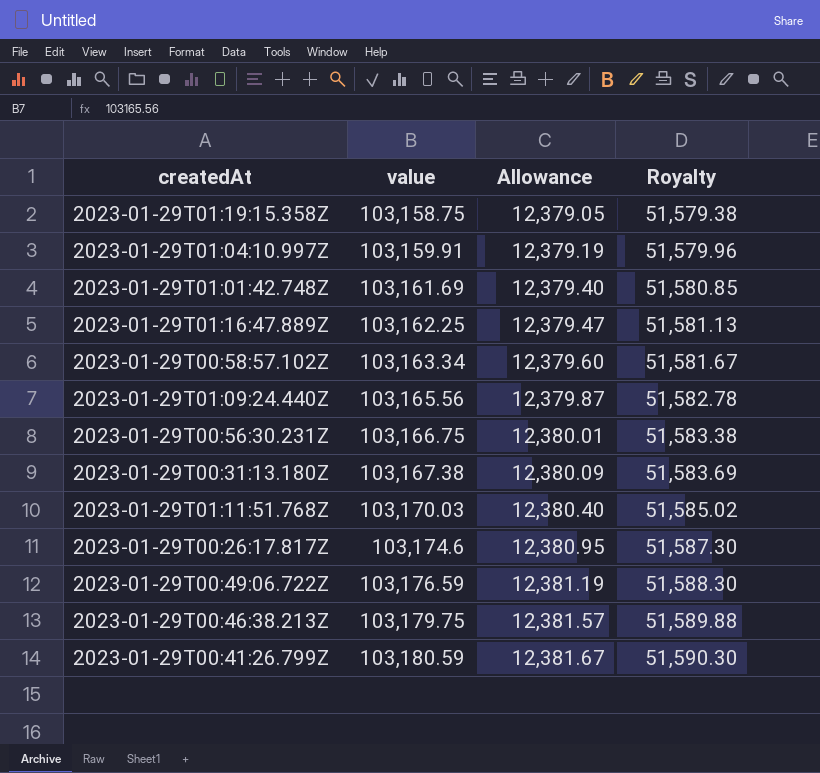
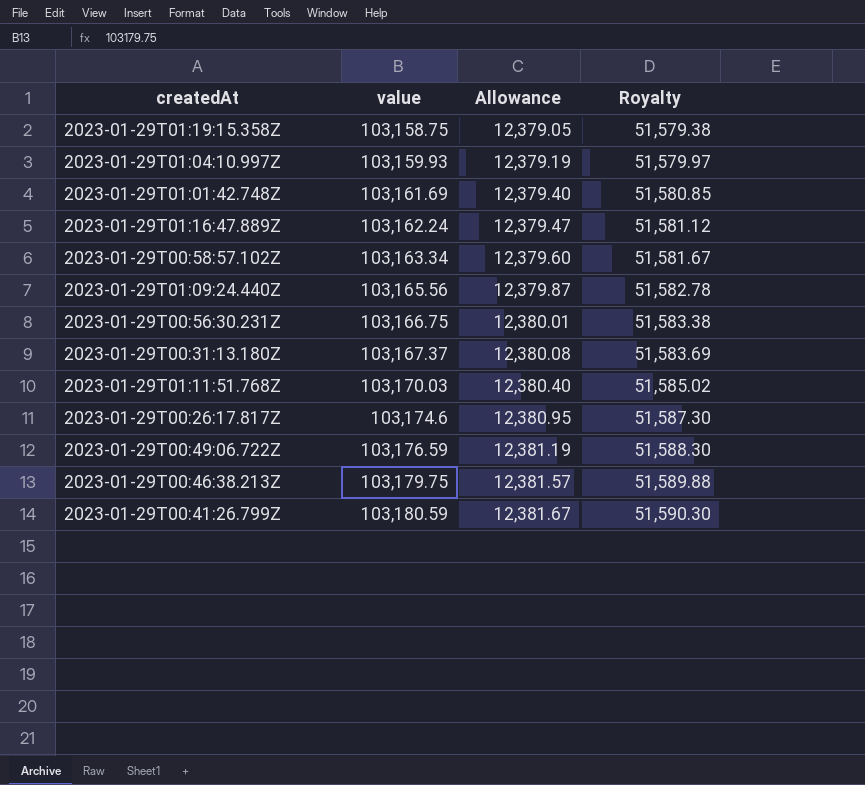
2023-01-29T01:04:10.997Z | value: 103,159.91 -> 103,159.93
2023-01-29T01:04:10.997Z | Royalty: 51,579.96 -> 51,579.97
2023-01-29T01:16:47.889Z | value: 103,162.25 -> 103,162.24
2023-01-29T01:16:47.889Z | Royalty: 51,581.13 -> 51,581.12
2023-01-29T00:31:13.180Z | value: 103,167.38 -> 103,167.37
2023-01-29T00:31:13.180Z | Allowance: 12,380.09 -> 12,380.08

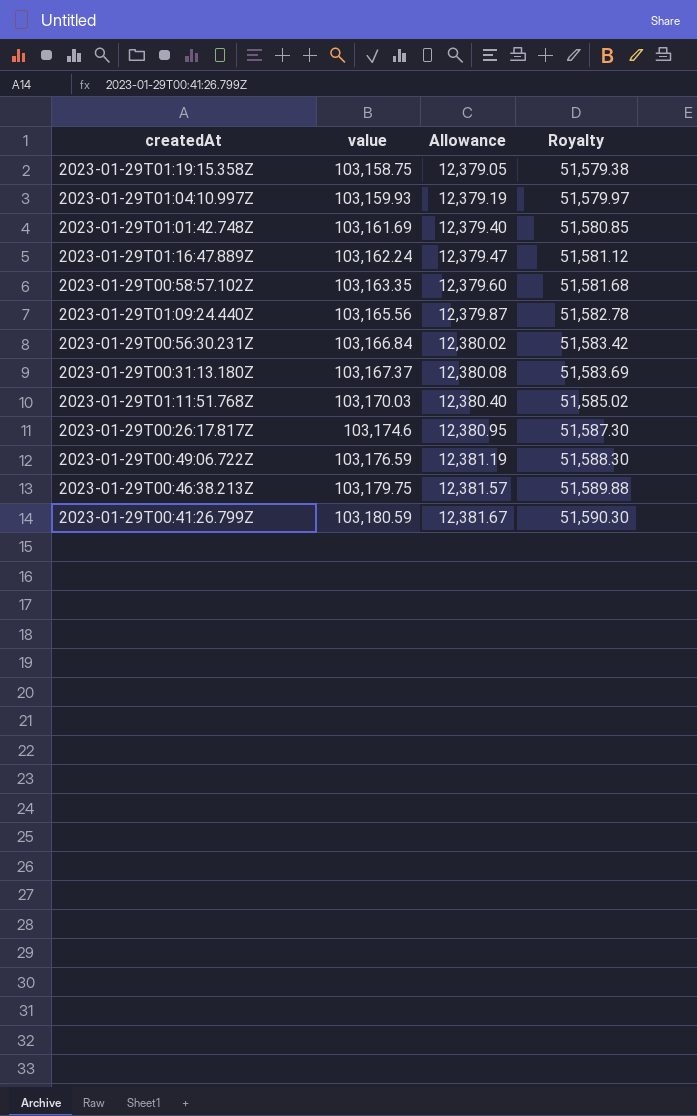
2023-01-29T00:58:57.102Z | value: 103,163.34 -> 103,163.35
2023-01-29T00:58:57.102Z | Royalty: 51,581.67 -> 51,581.68
2023-01-29T00:56:30.231Z | value: 103,166.75 -> 103,166.84
2023-01-29T00:56:30.231Z | Allowance: 12,380.01 -> 12,380.02
2023-01-29T00:56:30.231Z | Royalty: 51,583.38 -> 51,583.42

